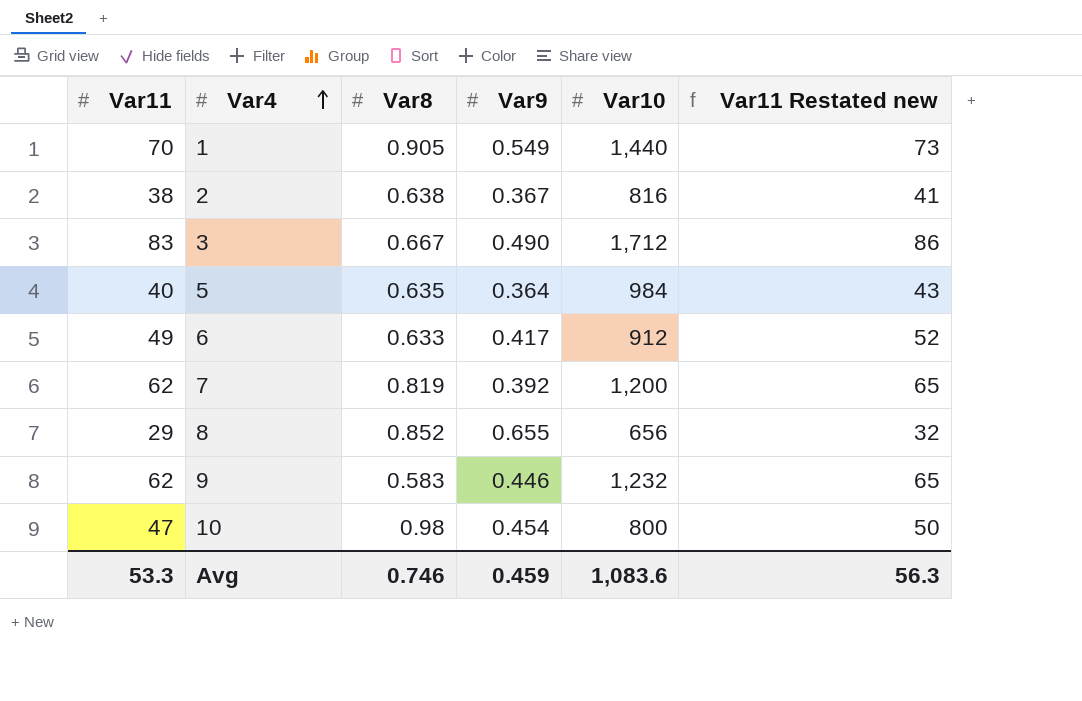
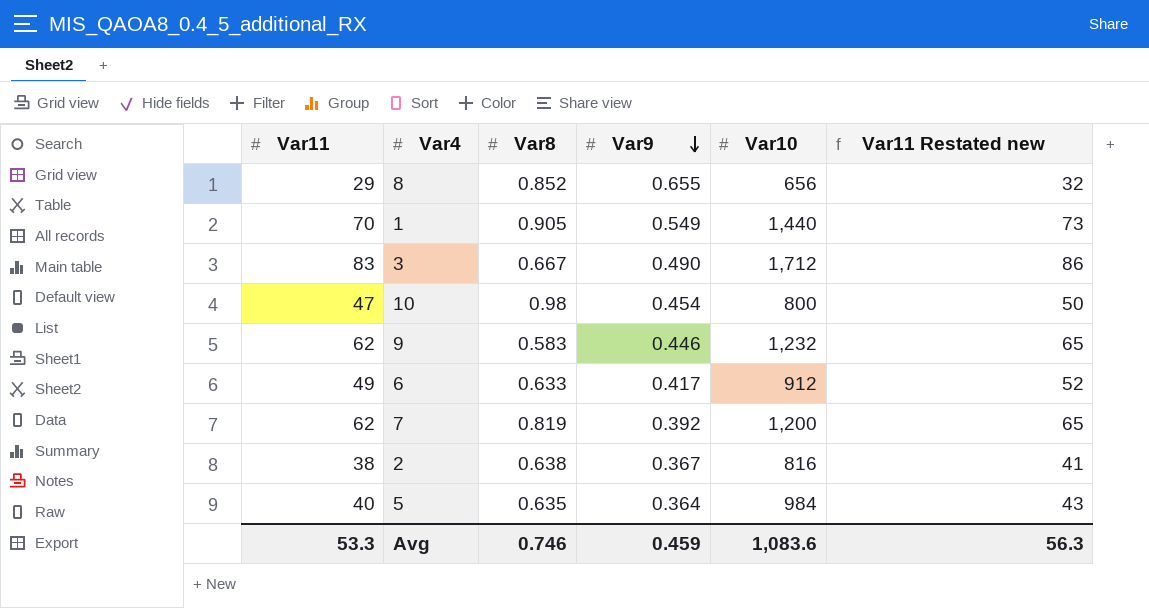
row order: Var4 ascending -> Var9 descending

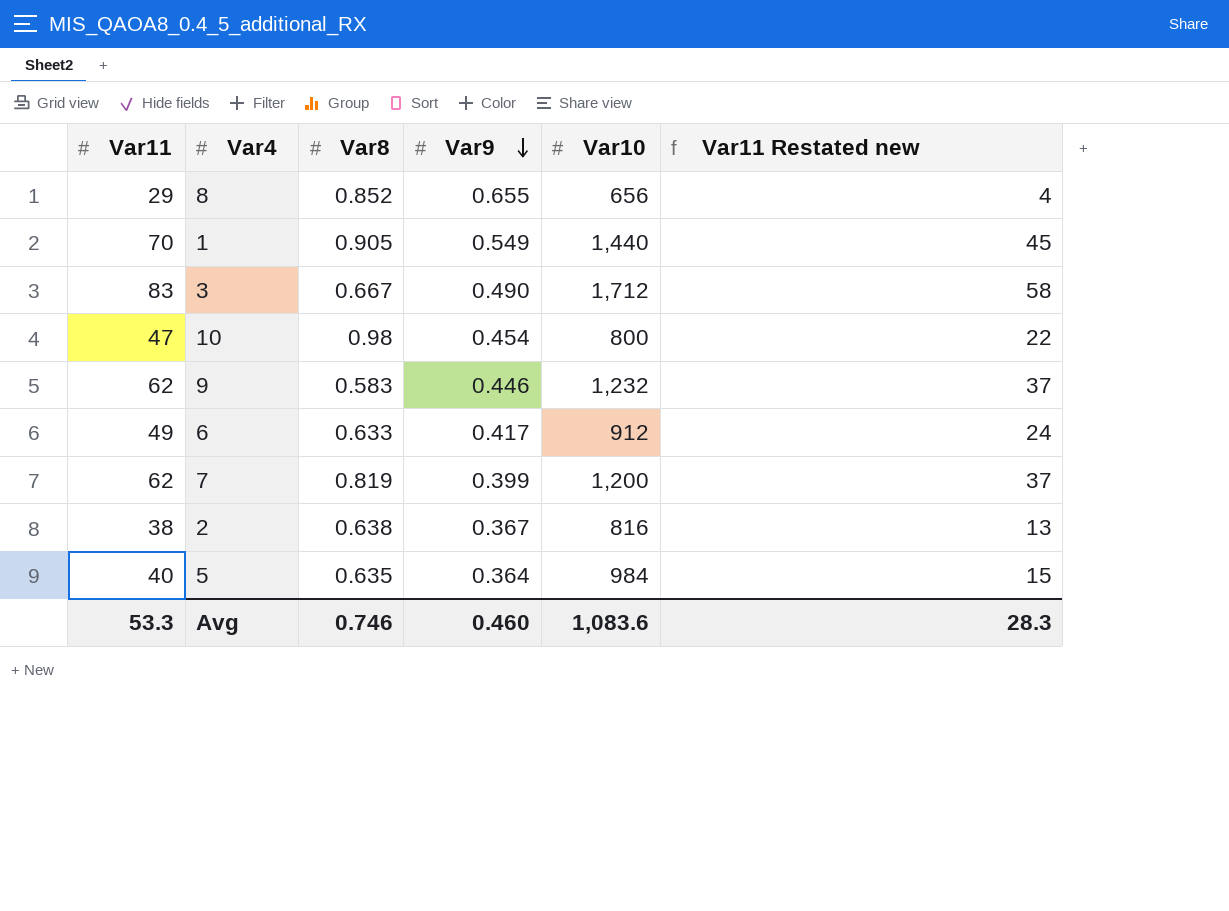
column Var11 Restated new | formula: [Var11] + 3 -> [Var11] - 25
7 | Var9: 0.392 -> 0.399
Avg | Var9: 0.459 -> 0.460
Avg | Var11 Restated new: 56.3 -> 28.3

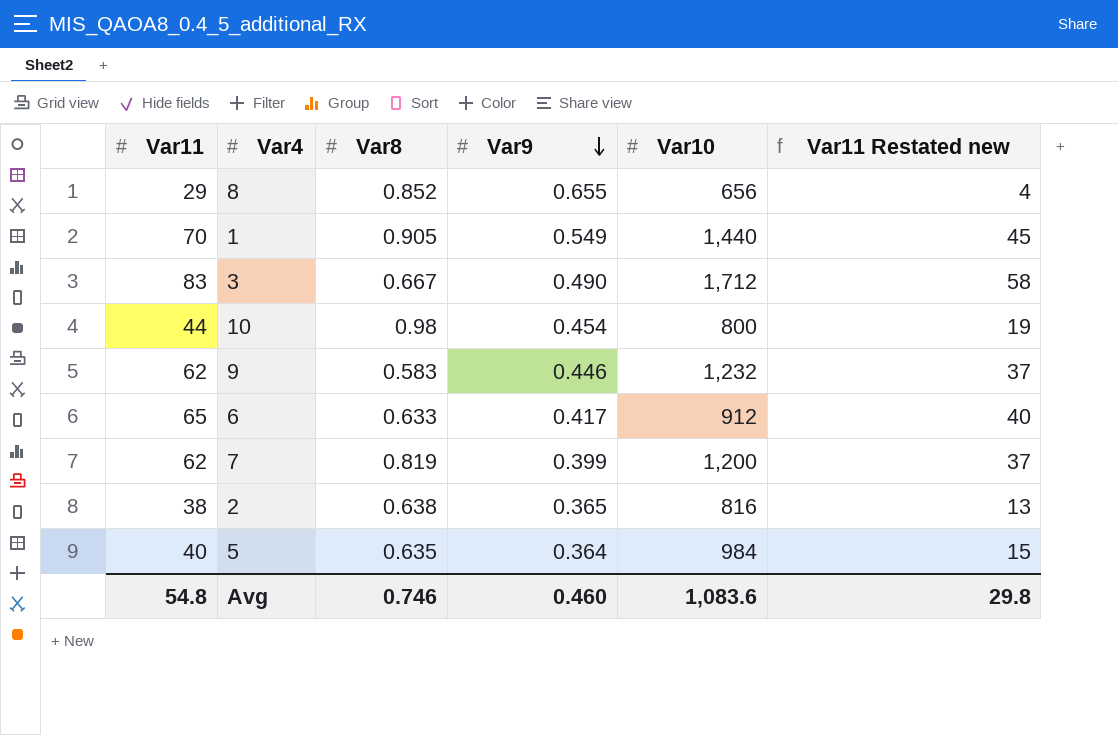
10 | Var11: 47 -> 44
10 | Var11 Restated new: 22 -> 19
6 | Var11: 49 -> 65
6 | Var11 Restated new: 24 -> 40
2 | Var9: 0.367 -> 0.365
Avg | Var11: 53.3 -> 54.8
Avg | Var11 Restated new: 28.3 -> 29.8

